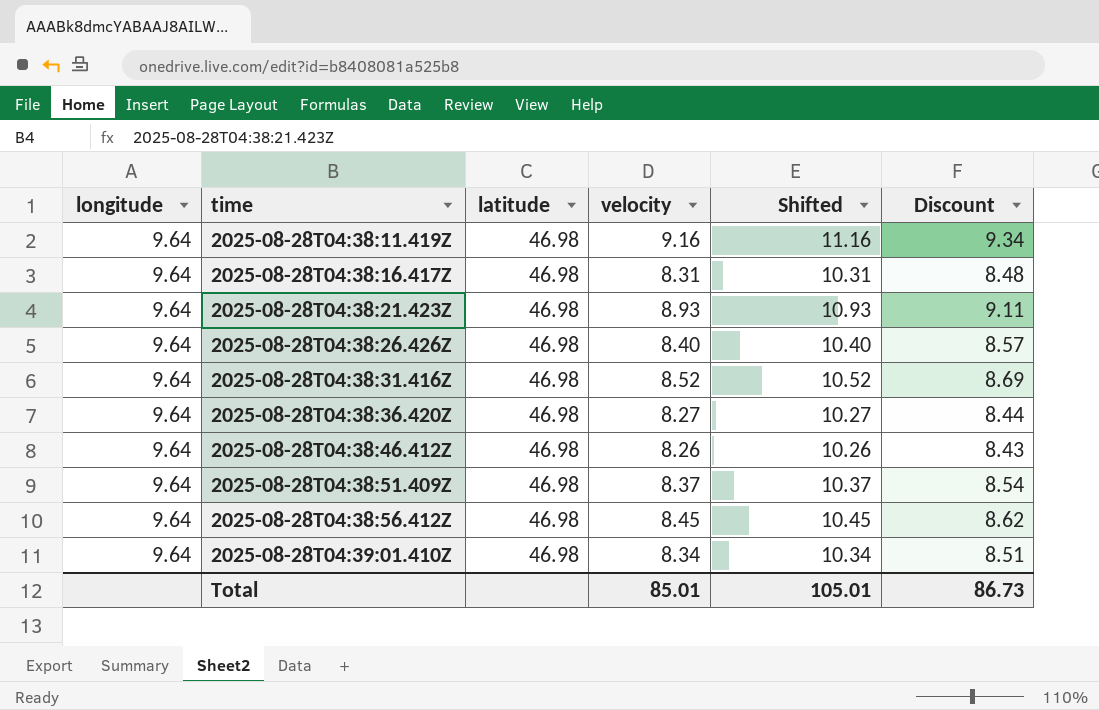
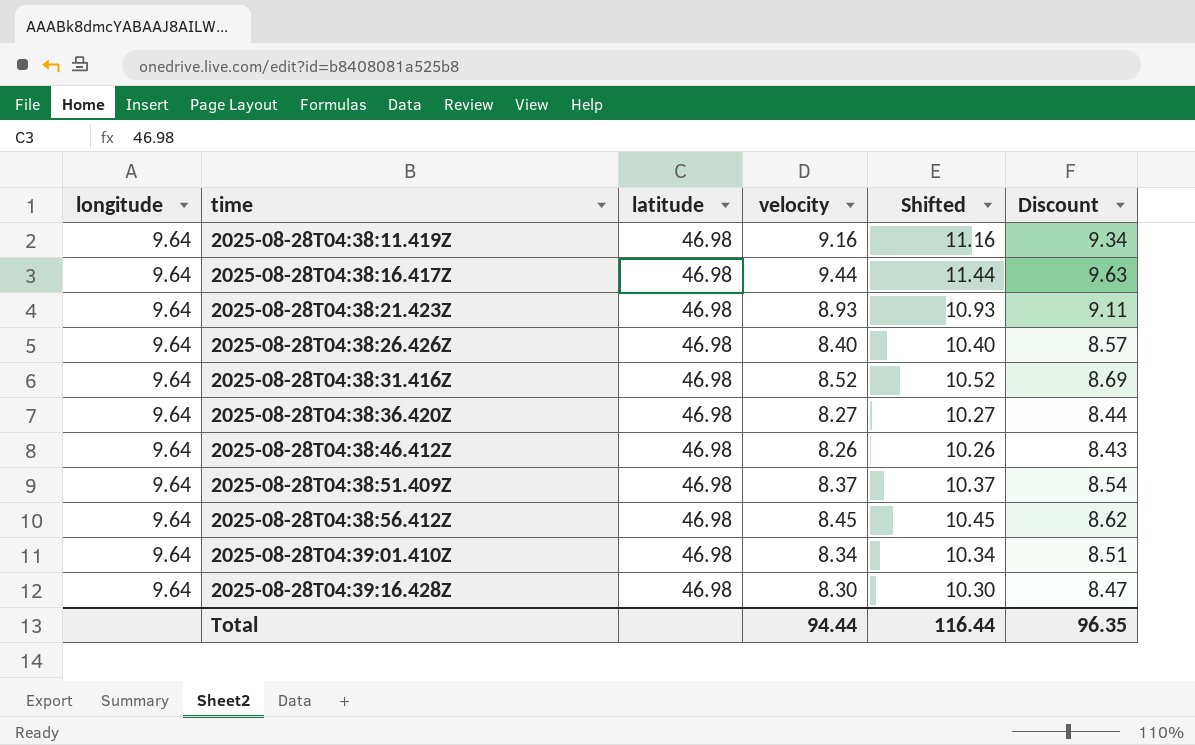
2025-08-28T04:38:16.417Z | velocity: 8.31 -> 9.44
2025-08-28T04:38:16.417Z | Shifted: 10.31 -> 11.44
2025-08-28T04:38:16.417Z | Discount: 8.48 -> 9.63
row 2025-08-28T04:39:16.428Z: none -> 9.64 | 46.98 | 8.30 | 10.30 | 8.47
Total | velocity: 85.01 -> 94.44
Total | Shifted: 105.01 -> 116.44
Total | Discount: 86.73 -> 96.35

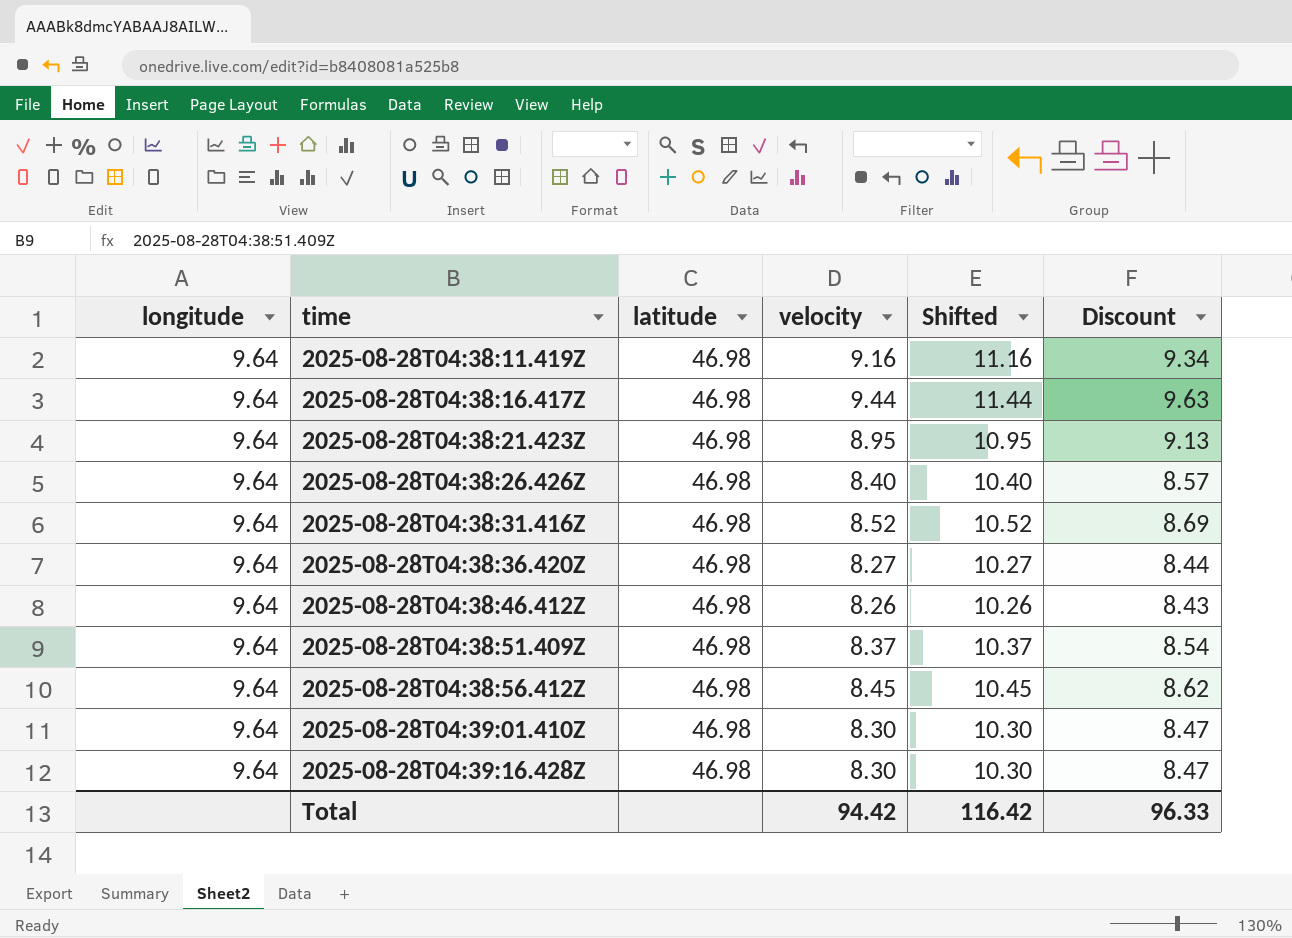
2025-08-28T04:38:21.423Z | velocity: 8.93 -> 8.95
2025-08-28T04:38:21.423Z | Shifted: 10.93 -> 10.95
2025-08-28T04:38:21.423Z | Discount: 9.11 -> 9.13
2025-08-28T04:39:01.410Z | velocity: 8.34 -> 8.30
2025-08-28T04:39:01.410Z | Shifted: 10.34 -> 10.30
2025-08-28T04:39:01.410Z | Discount: 8.51 -> 8.47
Total | velocity: 94.44 -> 94.42
Total | Shifted: 116.44 -> 116.42
Total | Discount: 96.35 -> 96.33

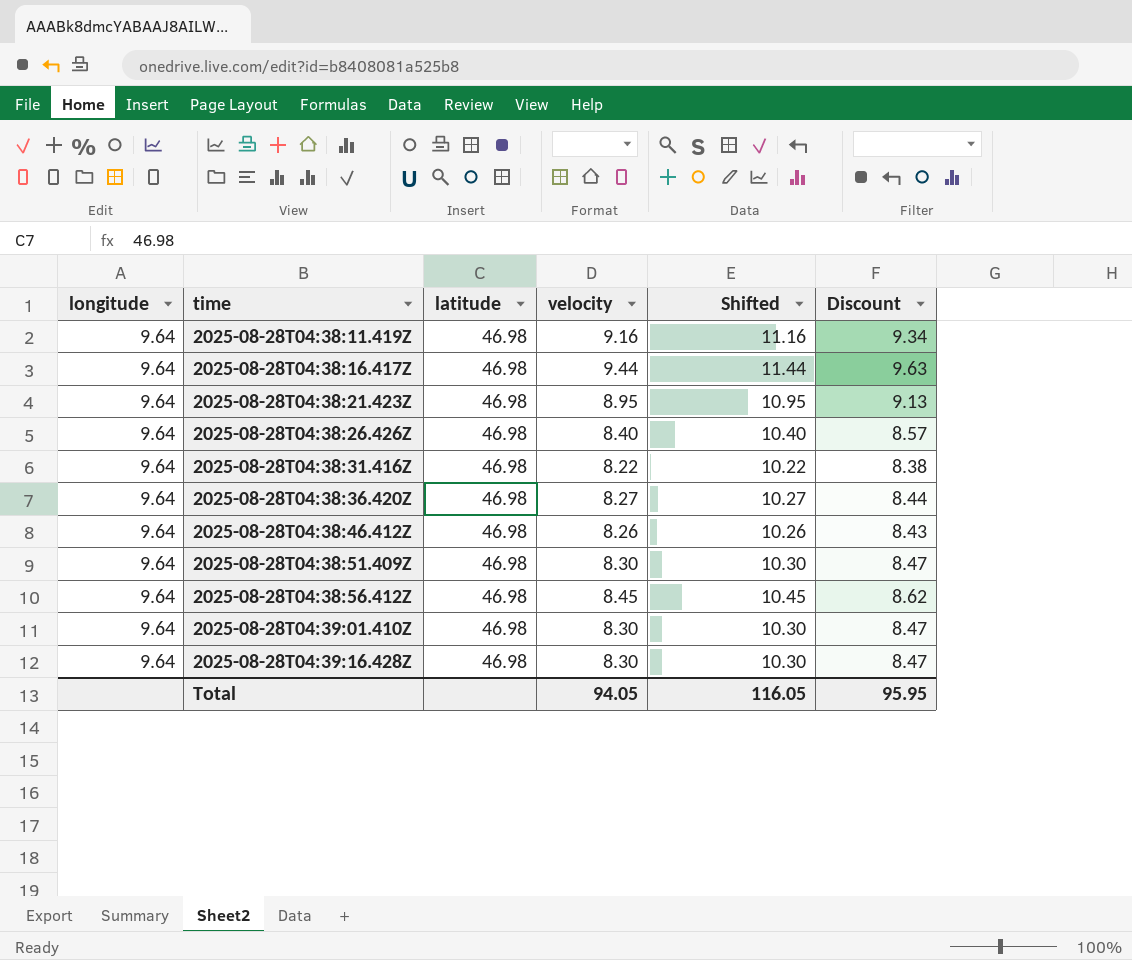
2025-08-28T04:38:31.416Z | velocity: 8.52 -> 8.22
2025-08-28T04:38:31.416Z | Shifted: 10.52 -> 10.22
2025-08-28T04:38:31.416Z | Discount: 8.69 -> 8.38
2025-08-28T04:38:51.409Z | velocity: 8.37 -> 8.30
2025-08-28T04:38:51.409Z | Shifted: 10.37 -> 10.30
2025-08-28T04:38:51.409Z | Discount: 8.54 -> 8.47
Total | velocity: 94.42 -> 94.05
Total | Shifted: 116.42 -> 116.05
Total | Discount: 96.33 -> 95.95

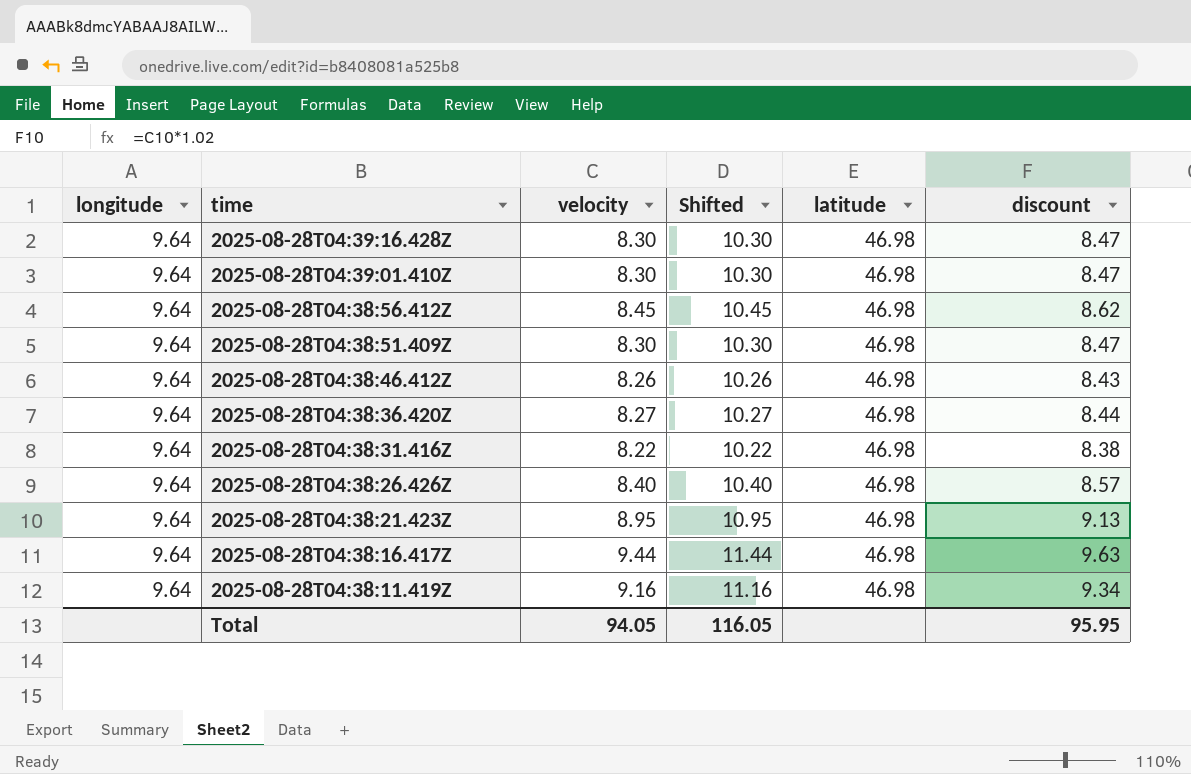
row order: time ascending -> time descending
column latitude | position: 3 -> 5
column name: Discount -> discount

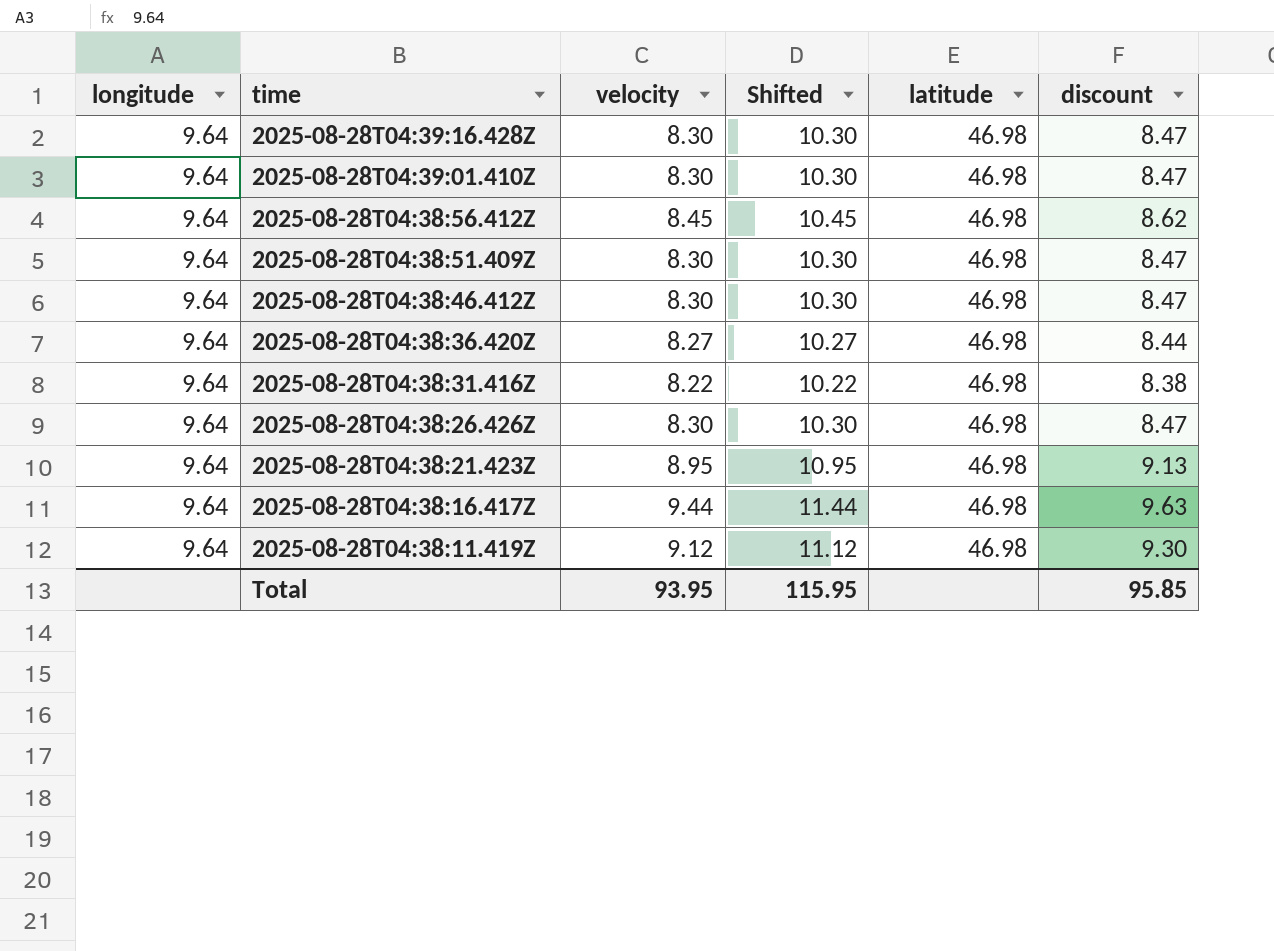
2025-08-28T04:38:46.412Z | velocity: 8.26 -> 8.30
2025-08-28T04:38:46.412Z | Shifted: 10.26 -> 10.30
2025-08-28T04:38:46.412Z | discount: 8.43 -> 8.47
2025-08-28T04:38:26.426Z | velocity: 8.40 -> 8.30
2025-08-28T04:38:26.426Z | Shifted: 10.40 -> 10.30
2025-08-28T04:38:26.426Z | discount: 8.57 -> 8.47
2025-08-28T04:38:11.419Z | velocity: 9.16 -> 9.12
2025-08-28T04:38:11.419Z | Shifted: 11.16 -> 11.12
2025-08-28T04:38:11.419Z | discount: 9.34 -> 9.30
Total | velocity: 94.05 -> 93.95
Total | Shifted: 116.05 -> 115.95
Total | discount: 95.95 -> 95.85

